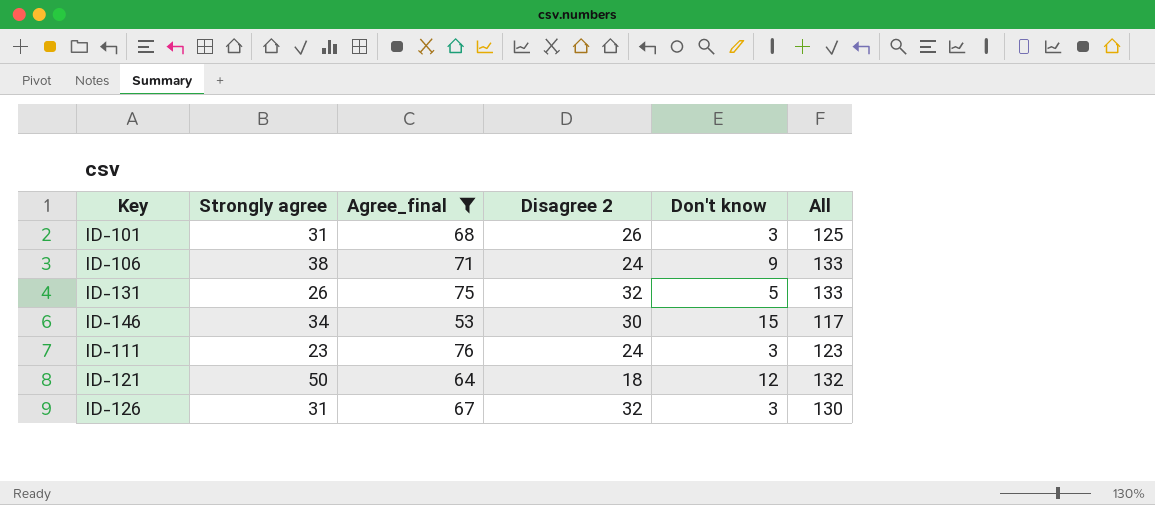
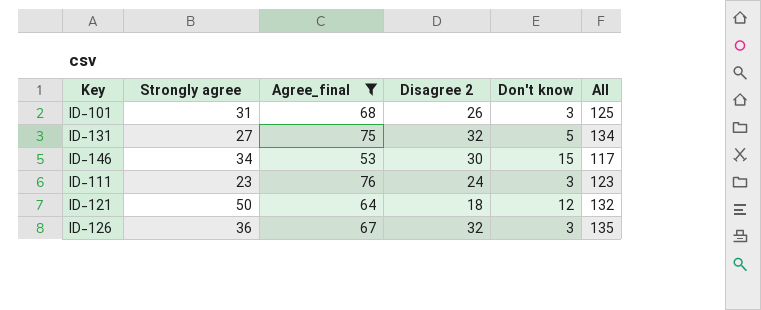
row ID-106: 38 | 71 | 24 | 9 | 133 -> none
ID-131 | Strongly agree: 26 -> 27
ID-131 | All: 133 -> 134
ID-126 | Strongly agree: 31 -> 36
ID-126 | All: 130 -> 135

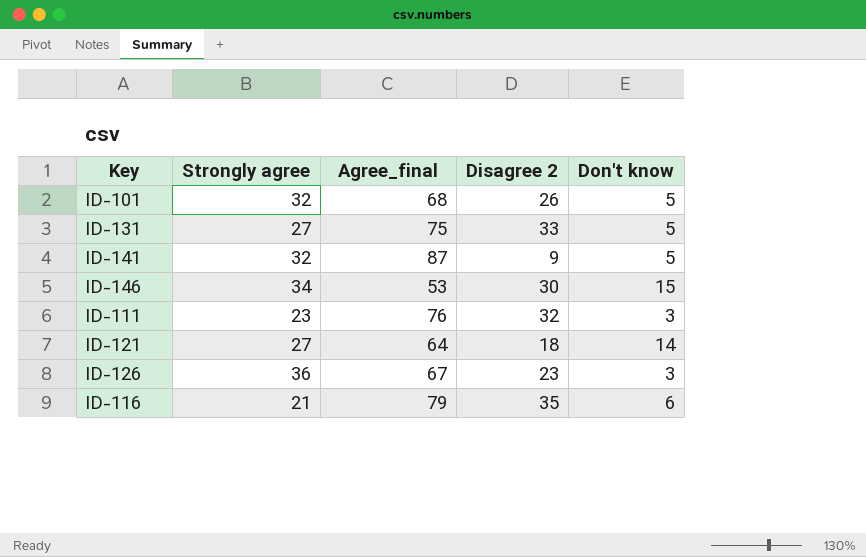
filter: Agree_final <= 76 -> none
column All | formula: [Strongly agree] + [Agree_final] + [Disagree 2] -> none
ID-101 | Strongly agree: 31 -> 32
ID-101 | Don't know: 3 -> 5
ID-131 | Disagree 2: 32 -> 33
ID-111 | Disagree 2: 24 -> 32
ID-121 | Strongly agree: 50 -> 27
ID-121 | Don't know: 12 -> 14
ID-126 | Disagree 2: 32 -> 23

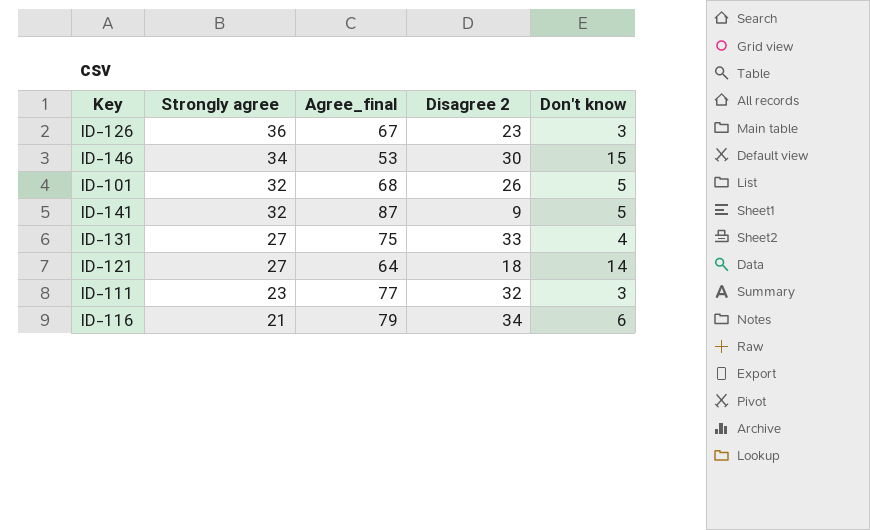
row order: none -> Strongly agree descending
ID-131 | Don't know: 5 -> 4
ID-111 | Agree_final: 76 -> 77
ID-116 | Disagree 2: 35 -> 34

